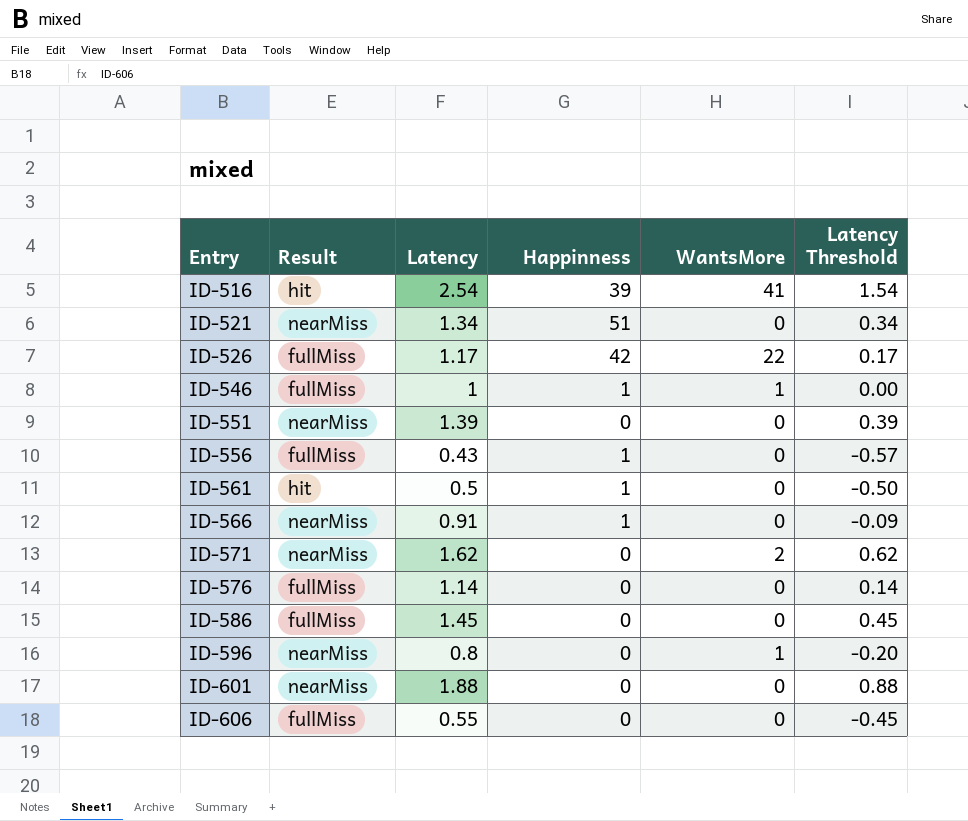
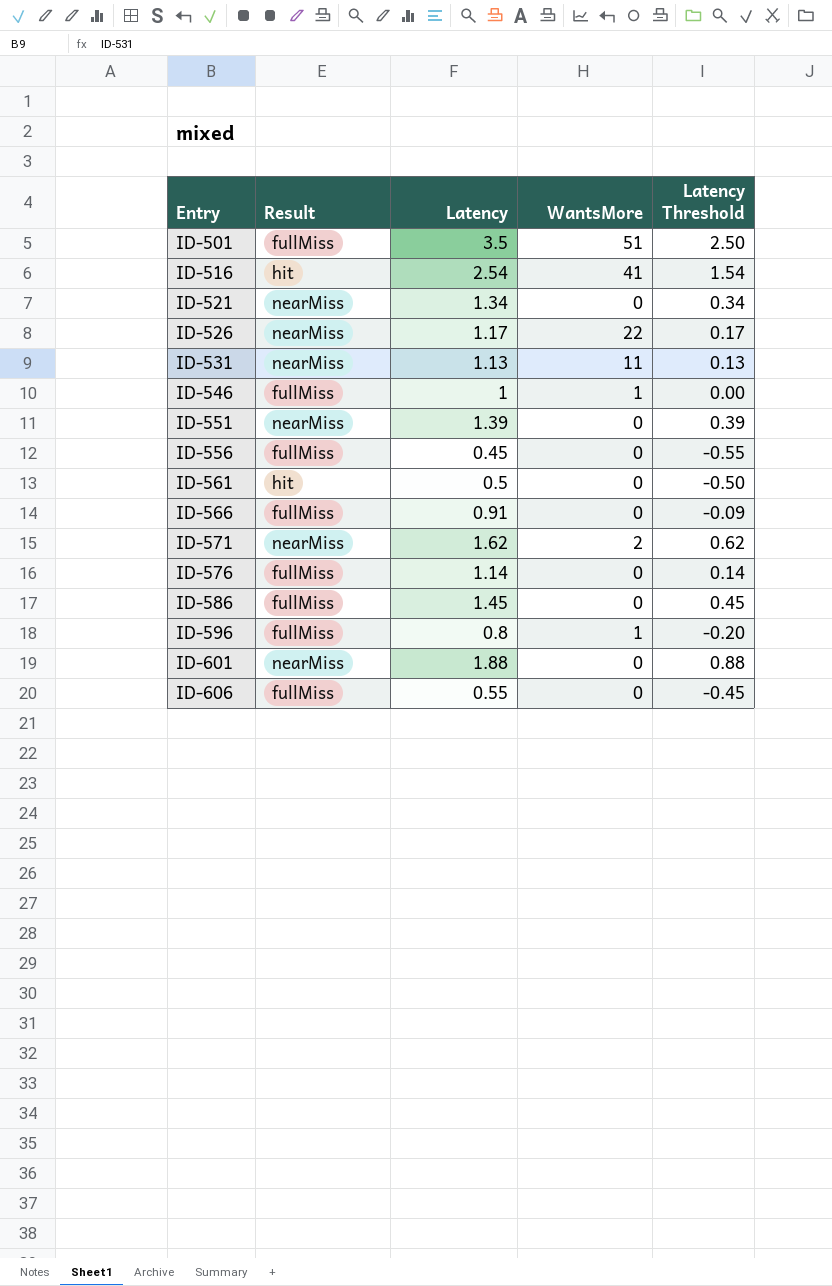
column Happinness | position: 4 -> none
row ID-501: none -> fullMiss | 3.5 | 51 | 2.50
ID-526 | Result: fullMiss -> nearMiss
row ID-531: none -> nearMiss | 1.13 | 11 | 0.13
ID-556 | Latency: 0.43 -> 0.45
ID-556 | Latency Threshold: -0.57 -> -0.55
ID-566 | Result: nearMiss -> fullMiss
ID-596 | Result: nearMiss -> fullMiss

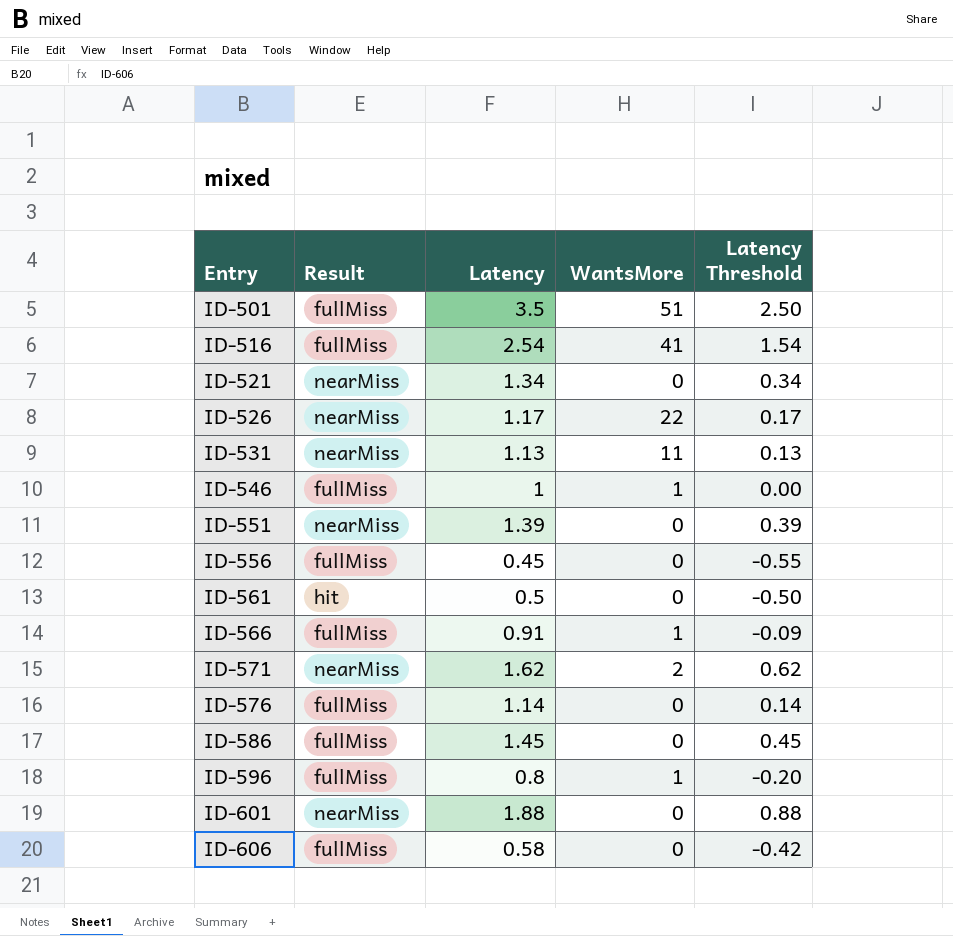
ID-516 | Result: hit -> fullMiss
ID-566 | WantsMore: 0 -> 1
ID-606 | Latency: 0.55 -> 0.58
ID-606 | Latency Threshold: -0.45 -> -0.42

